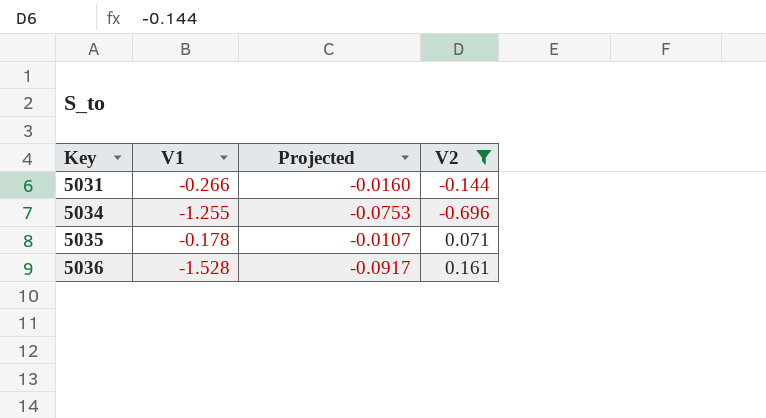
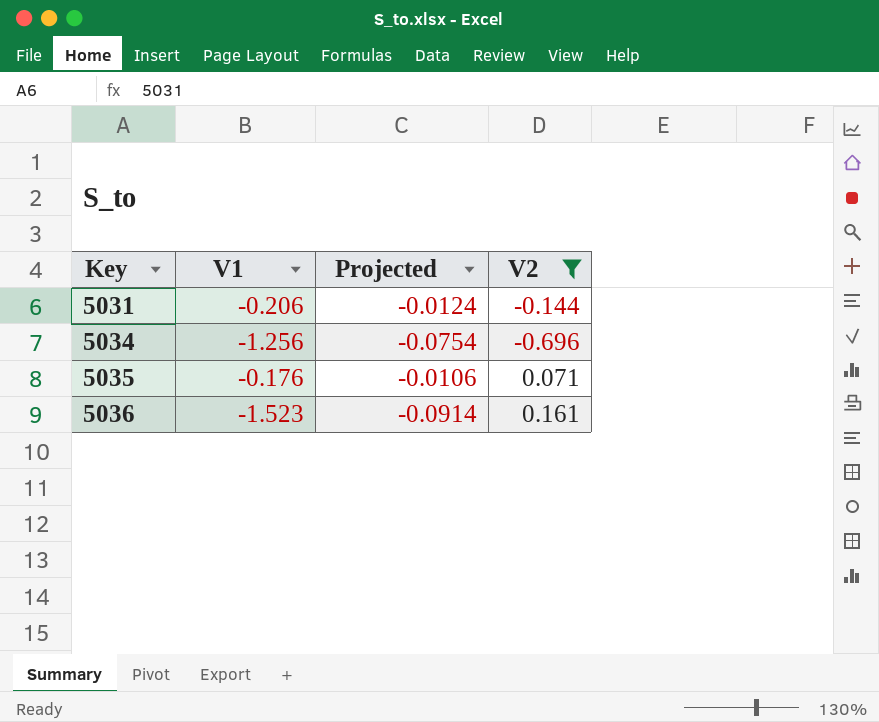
5031 | V1: -0.266 -> -0.206
5031 | Projected: -0.0160 -> -0.0124
5034 | V1: -1.255 -> -1.256
5034 | Projected: -0.0753 -> -0.0754
5035 | V1: -0.178 -> -0.176
5035 | Projected: -0.0107 -> -0.0106
5036 | V1: -1.528 -> -1.523
5036 | Projected: -0.0917 -> -0.0914

